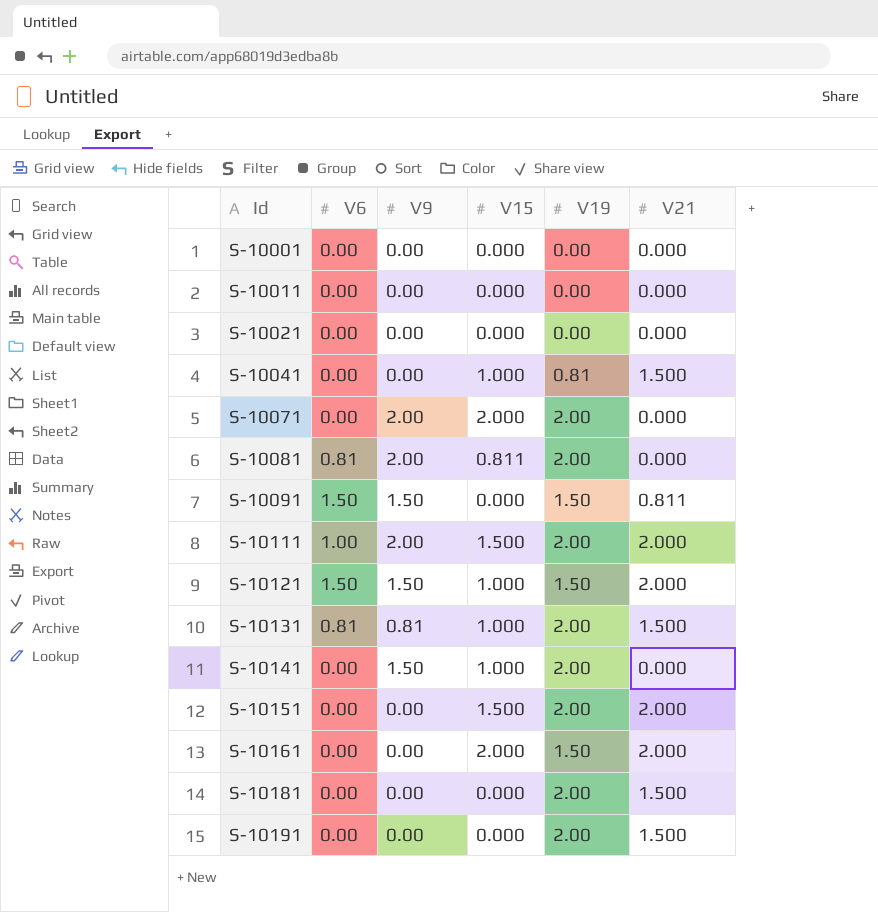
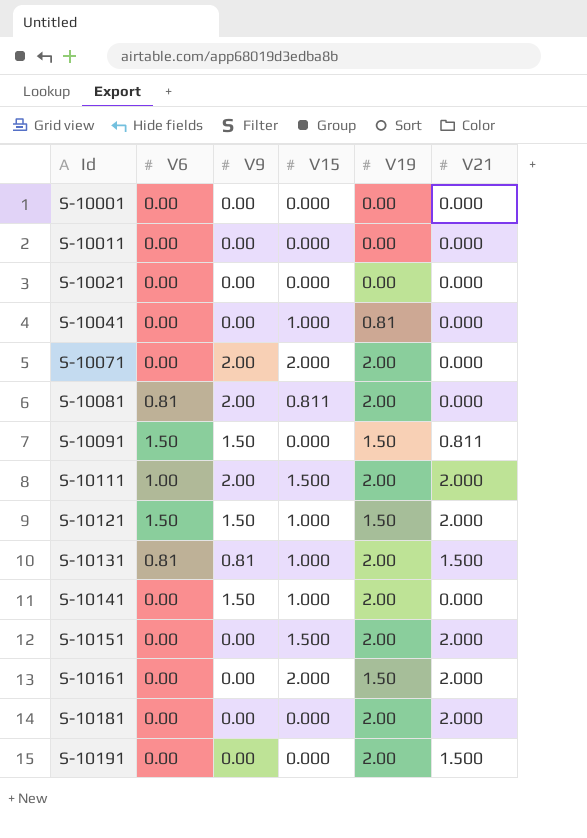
S-10041 | V21: 1.500 -> 0.000
S-10181 | V21: 1.500 -> 2.000

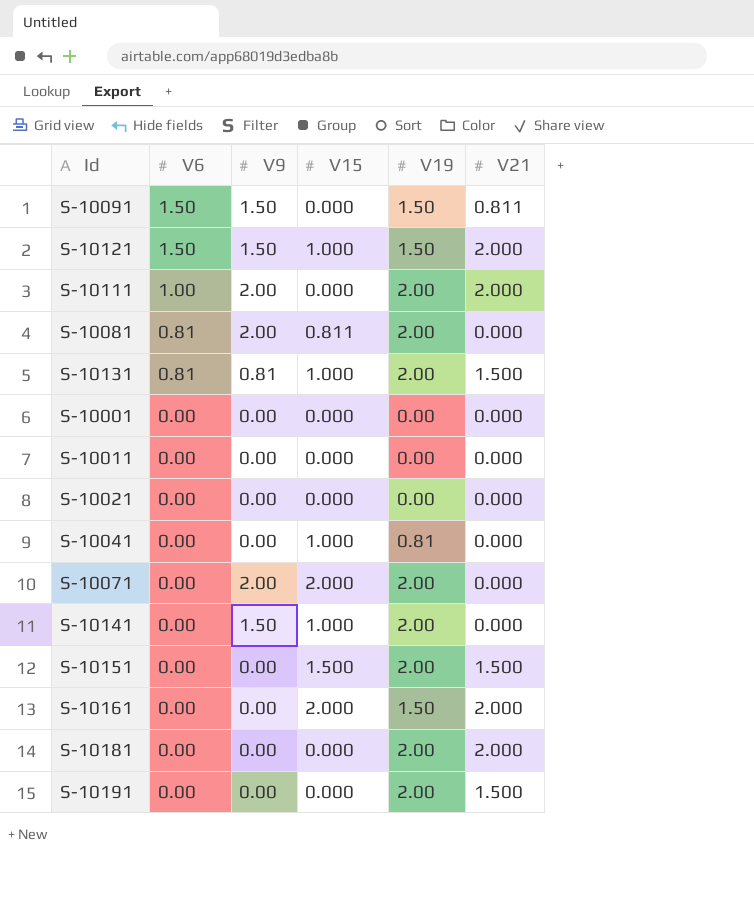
row order: Id ascending -> V6 descending
S-10111 | V15: 1.500 -> 0.000
S-10151 | V21: 2.000 -> 1.500

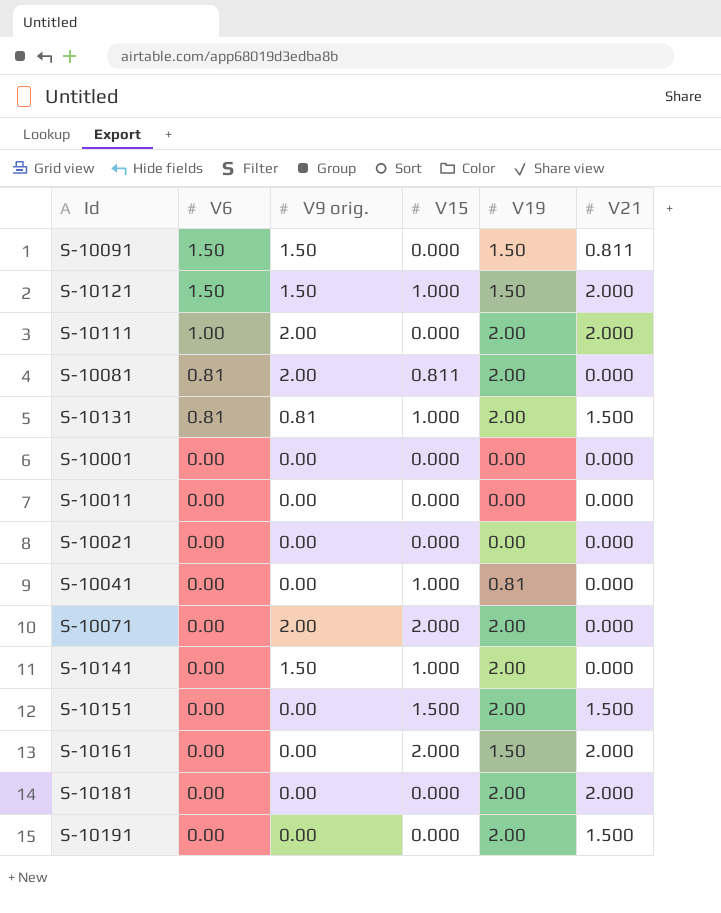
column name: V9 -> V9 orig.

